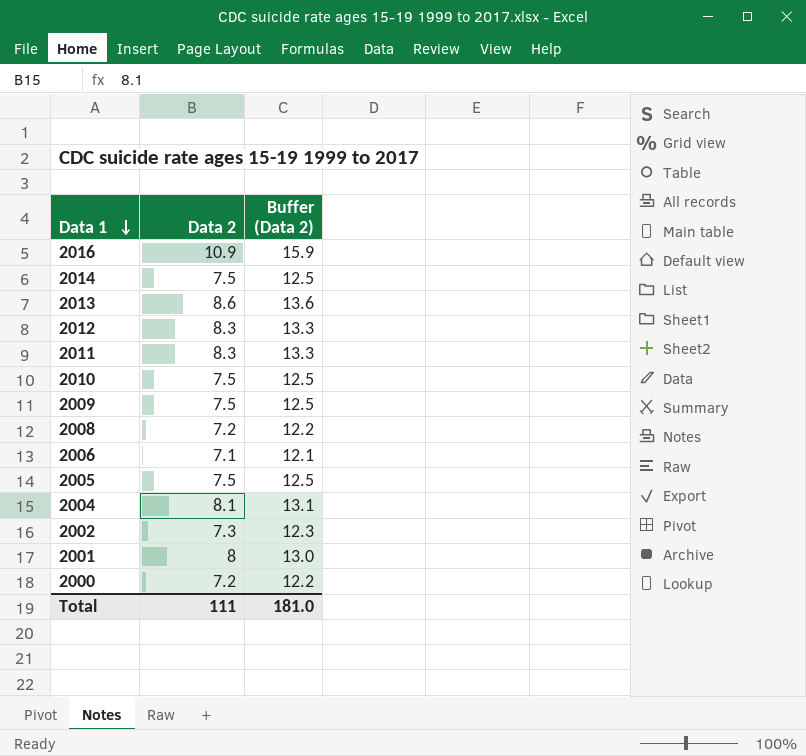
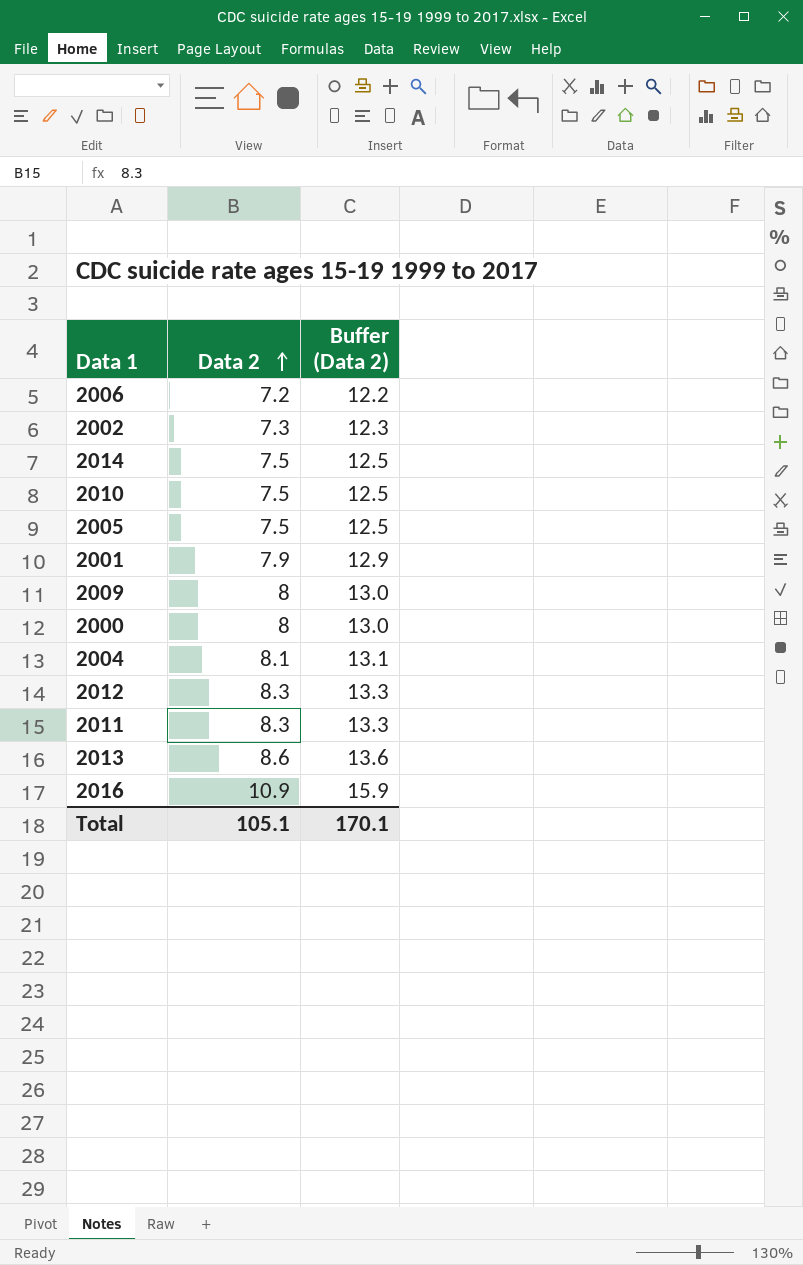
row order: Data 1 descending -> Data 2 ascending
row 2008: 7.2 | 12.2 -> none
2006 | Data 2: 7.1 -> 7.2
2006 | Buffer (Data 2): 12.1 -> 12.2
2001 | Data 2: 8 -> 7.9
2001 | Buffer (Data 2): 13.0 -> 12.9
2009 | Data 2: 7.5 -> 8
2009 | Buffer (Data 2): 12.5 -> 13.0
2000 | Data 2: 7.2 -> 8
2000 | Buffer (Data 2): 12.2 -> 13.0
Total | Data 2: 111 -> 105.1
Total | Buffer (Data 2): 181.0 -> 170.1

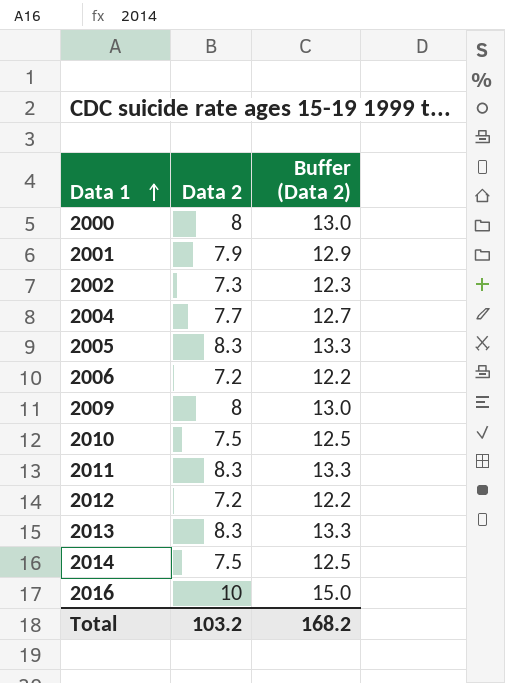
row order: Data 2 ascending -> Data 1 ascending
2004 | Data 2: 8.1 -> 7.7
2004 | Buffer (Data 2): 13.1 -> 12.7
2005 | Data 2: 7.5 -> 8.3
2005 | Buffer (Data 2): 12.5 -> 13.3
2012 | Data 2: 8.3 -> 7.2
2012 | Buffer (Data 2): 13.3 -> 12.2
2013 | Data 2: 8.6 -> 8.3
2013 | Buffer (Data 2): 13.6 -> 13.3
2016 | Data 2: 10.9 -> 10
2016 | Buffer (Data 2): 15.9 -> 15.0
Total | Data 2: 105.1 -> 103.2
Total | Buffer (Data 2): 170.1 -> 168.2

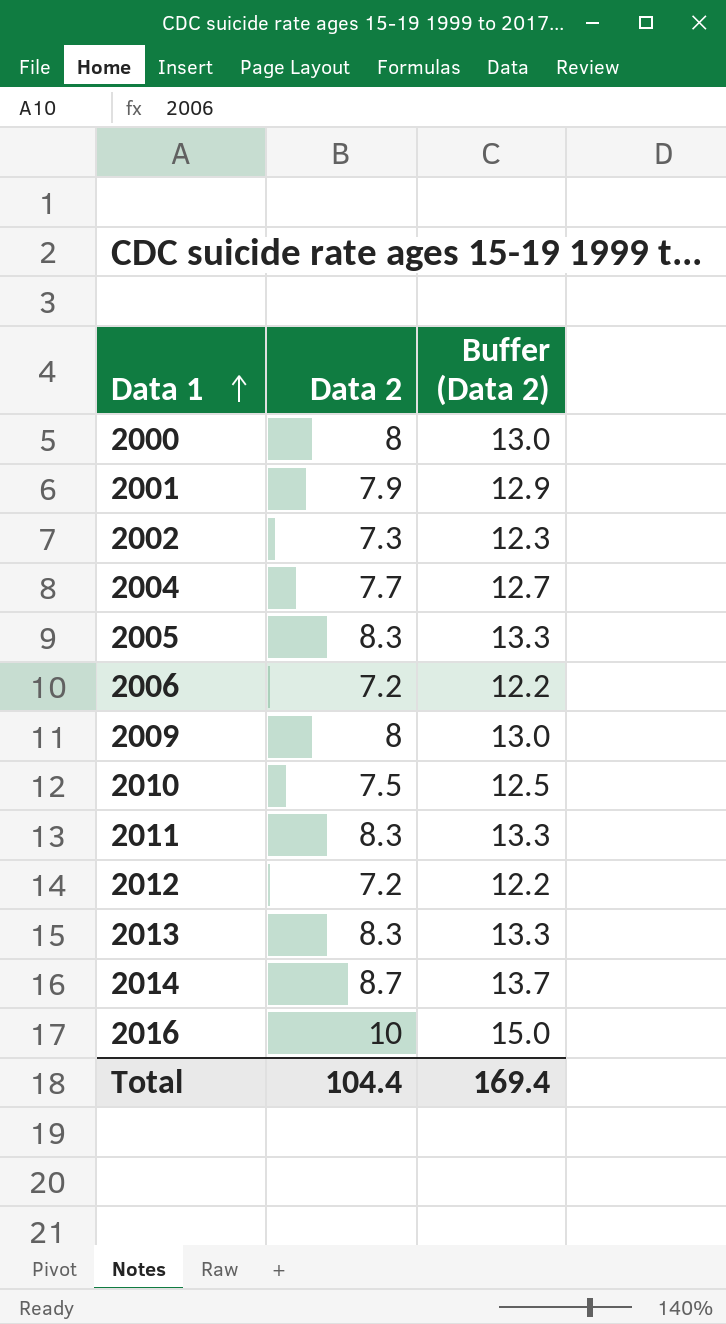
2014 | Data 2: 7.5 -> 8.7
2014 | Buffer (Data 2): 12.5 -> 13.7
Total | Data 2: 103.2 -> 104.4
Total | Buffer (Data 2): 168.2 -> 169.4

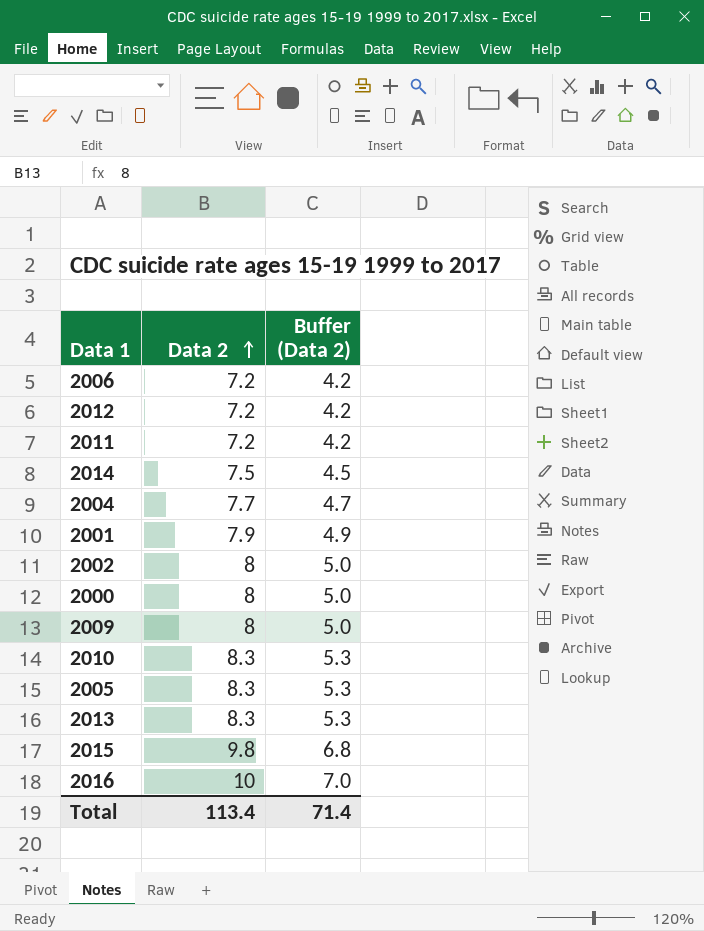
row order: Data 1 ascending -> Data 2 ascending
column Buffer (Data 2) | formula: [Data 2] + 5 -> [Data 2] - 3
2011 | Data 2: 8.3 -> 7.2
2014 | Data 2: 8.7 -> 7.5
2002 | Data 2: 7.3 -> 8
2010 | Data 2: 7.5 -> 8.3
row 2015: none -> 9.8 | 6.8
Total | Data 2: 104.4 -> 113.4
Total | Buffer (Data 2): 169.4 -> 71.4

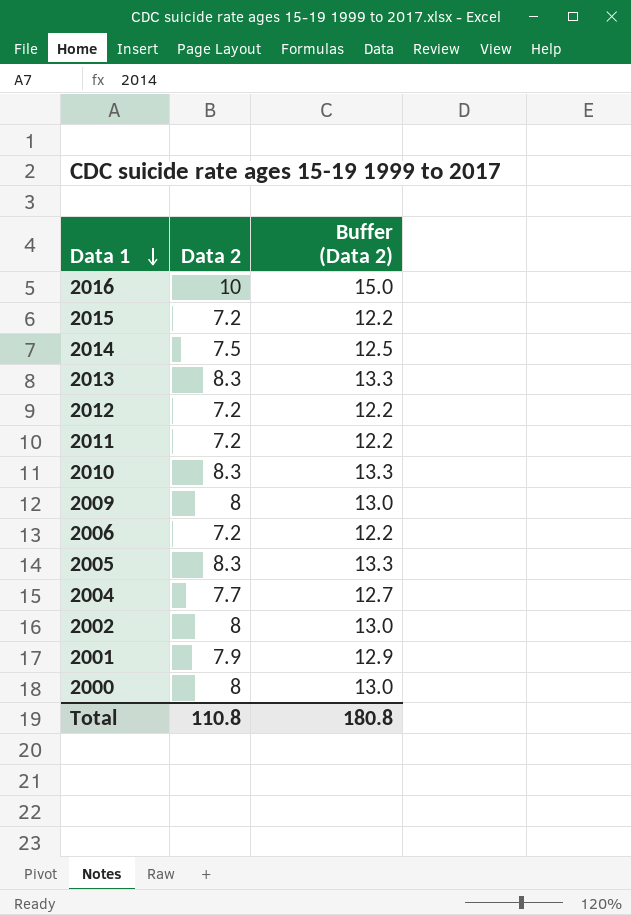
row order: Data 2 ascending -> Data 1 descending
column Buffer (Data 2) | formula: [Data 2] - 3 -> [Data 2] + 5
2015 | Data 2: 9.8 -> 7.2
Total | Data 2: 113.4 -> 110.8
Total | Buffer (Data 2): 71.4 -> 180.8

